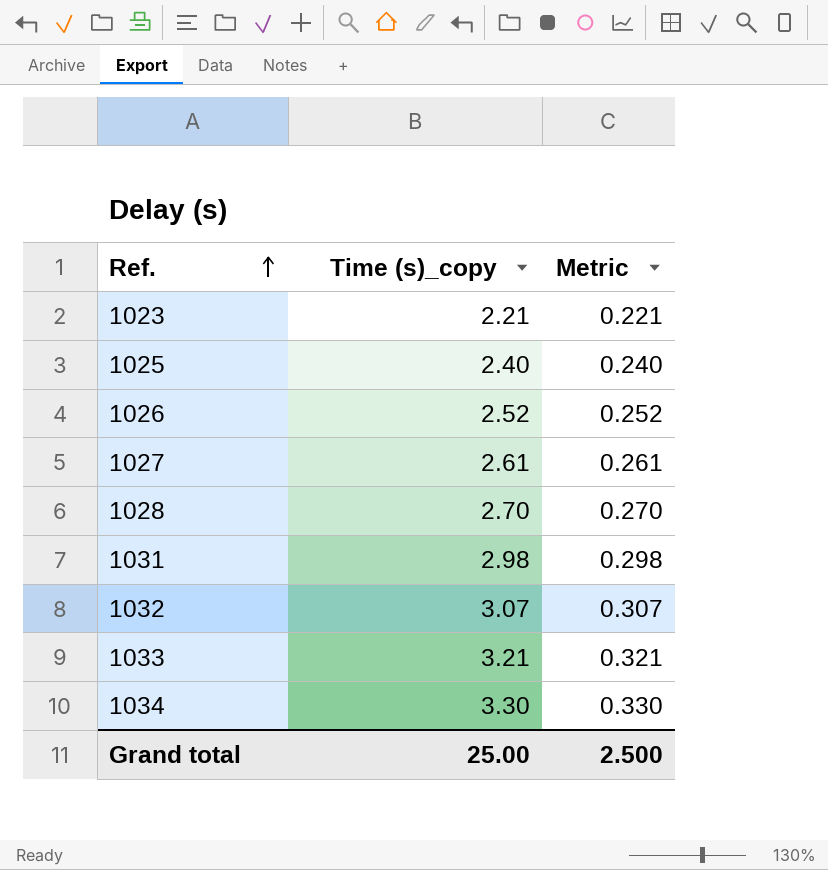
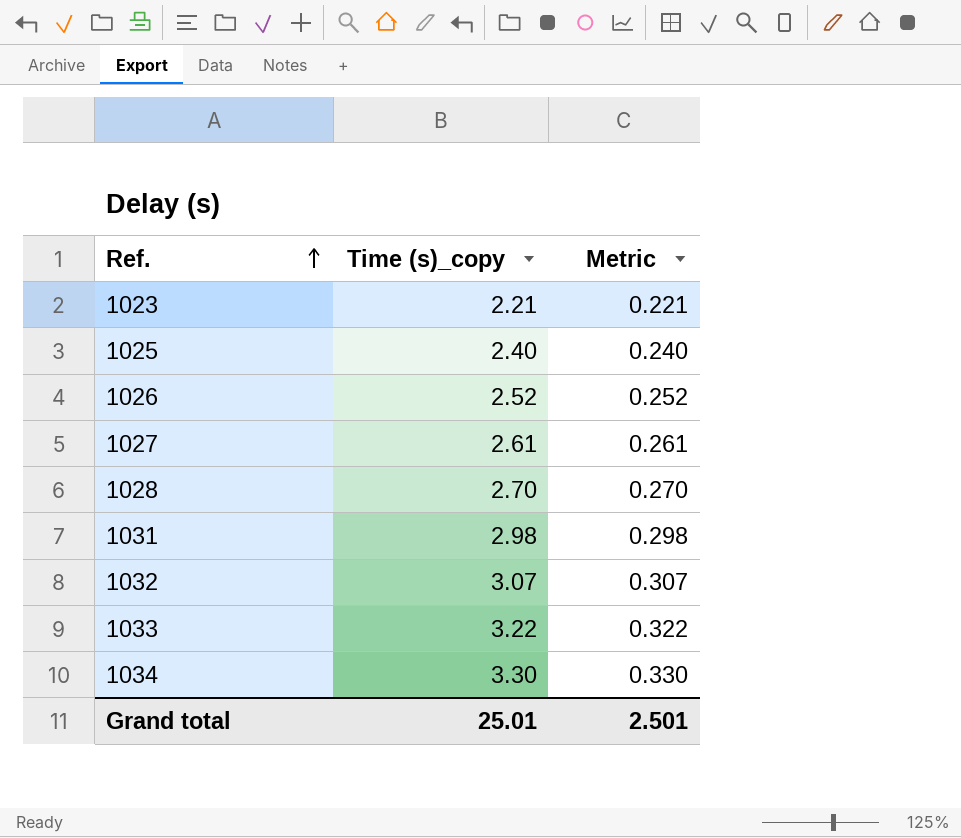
1033 | Time (s)_copy: 3.21 -> 3.22
1033 | Metric: 0.321 -> 0.322
Grand total | Time (s)_copy: 25.00 -> 25.01
Grand total | Metric: 2.500 -> 2.501

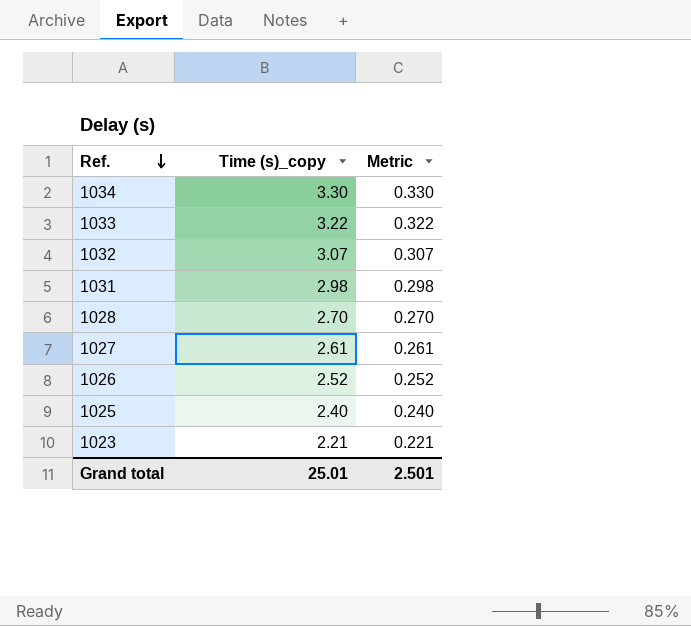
row order: Ref. ascending -> Ref. descending

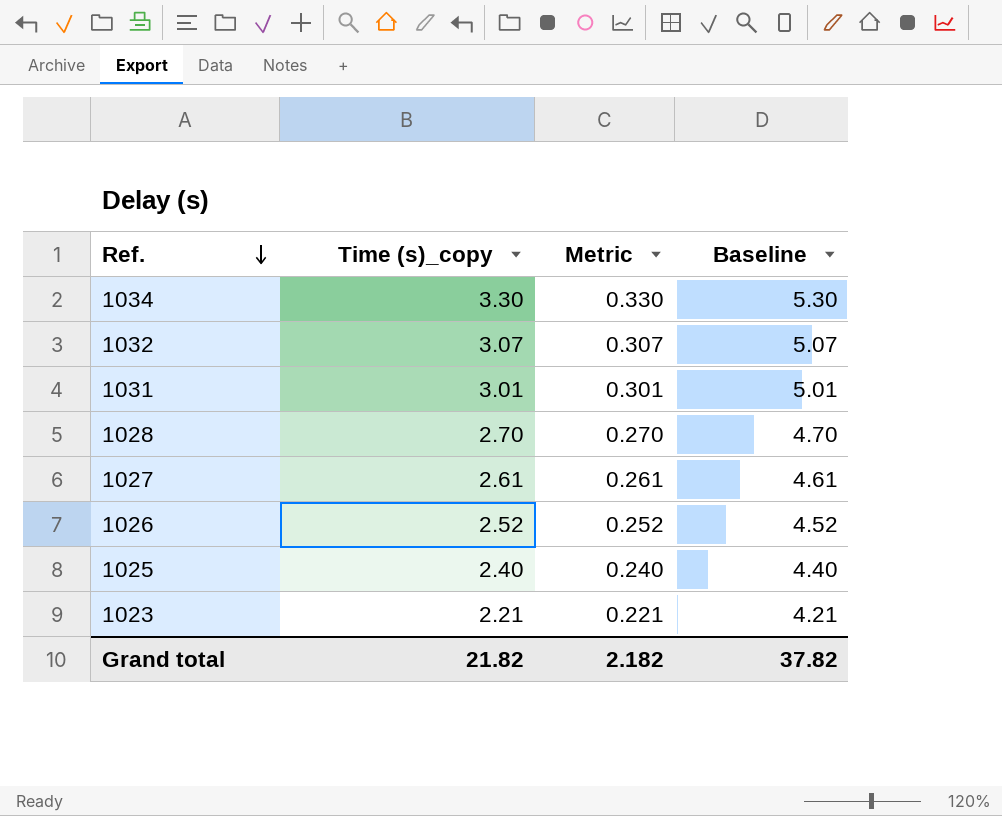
column Baseline | formula: none -> [Time (s)_copy] + 2
row 1033: 3.22 | 0.322 -> none
1031 | Time (s)_copy: 2.98 -> 3.01
1031 | Metric: 0.298 -> 0.301
Grand total | Time (s)_copy: 25.01 -> 21.82
Grand total | Metric: 2.501 -> 2.182

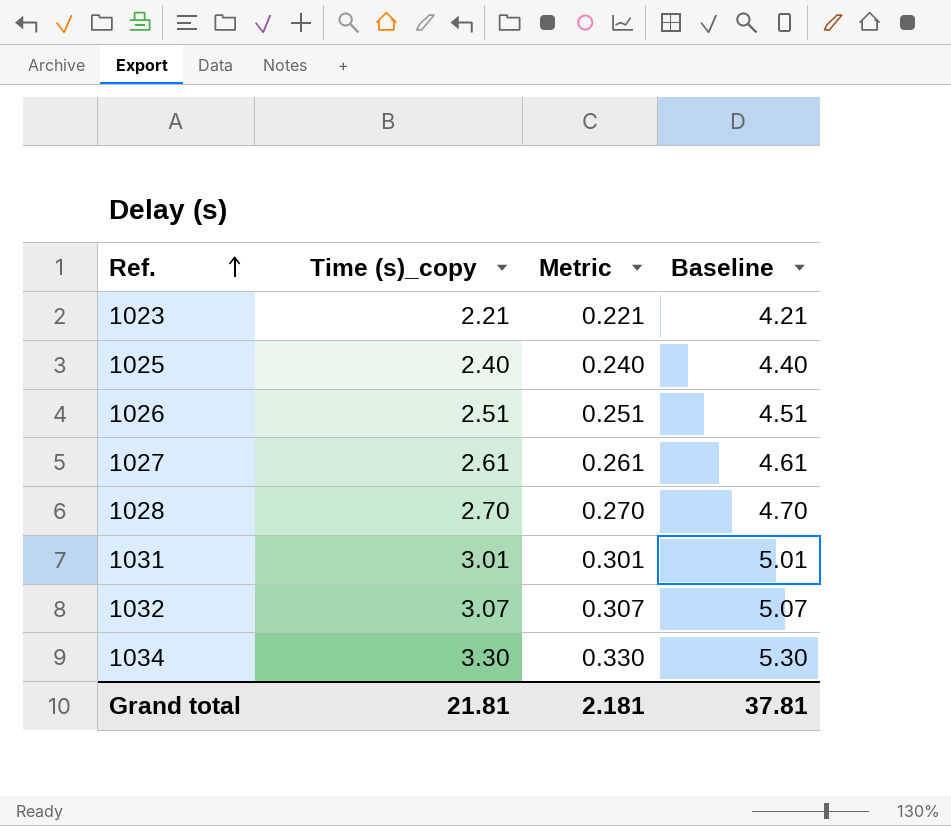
row order: Ref. descending -> Ref. ascending
1026 | Time (s)_copy: 2.52 -> 2.51
1026 | Metric: 0.252 -> 0.251
1026 | Baseline: 4.52 -> 4.51
Grand total | Time (s)_copy: 21.82 -> 21.81
Grand total | Metric: 2.182 -> 2.181
Grand total | Baseline: 37.82 -> 37.81

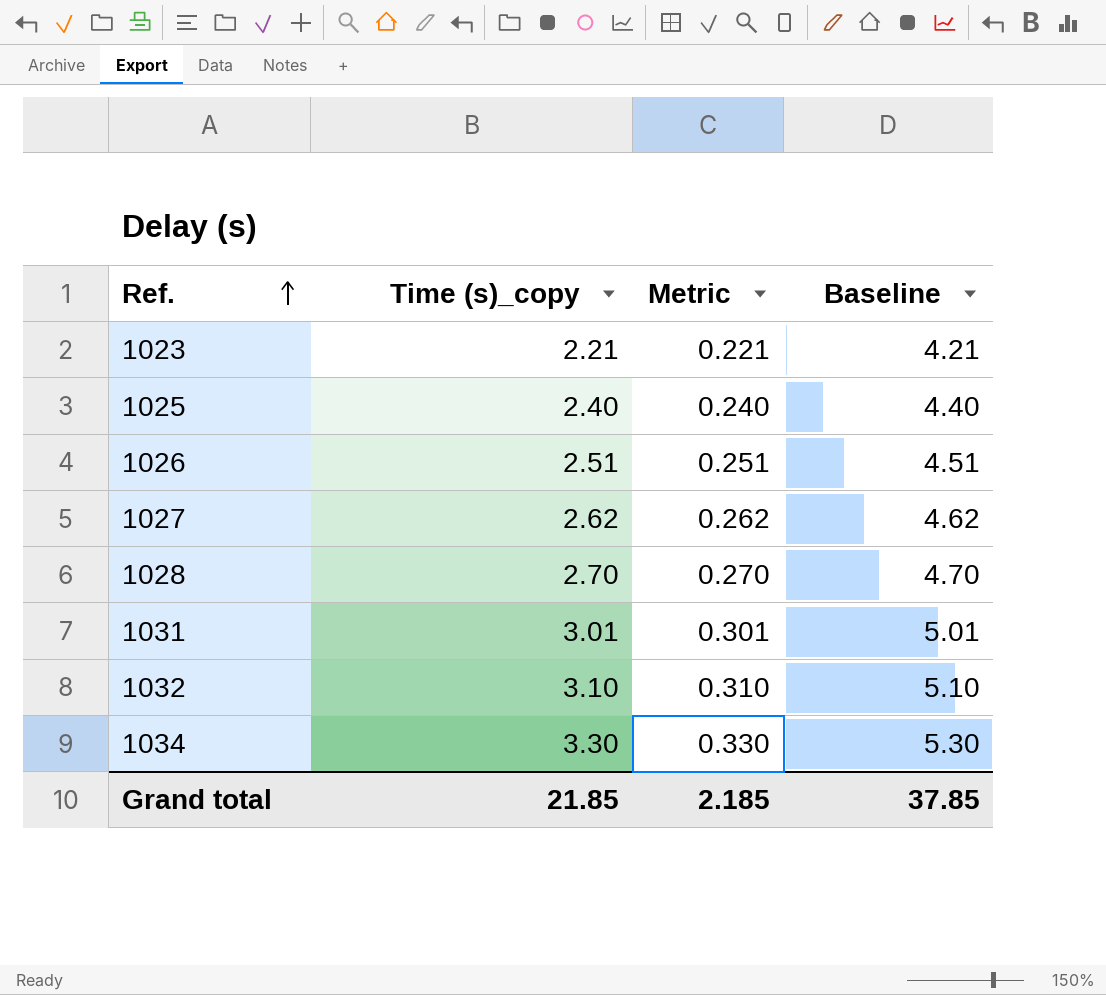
1027 | Time (s)_copy: 2.61 -> 2.62
1027 | Metric: 0.261 -> 0.262
1027 | Baseline: 4.61 -> 4.62
1032 | Time (s)_copy: 3.07 -> 3.10
1032 | Metric: 0.307 -> 0.310
1032 | Baseline: 5.07 -> 5.10
Grand total | Time (s)_copy: 21.81 -> 21.85
Grand total | Metric: 2.181 -> 2.185
Grand total | Baseline: 37.81 -> 37.85

